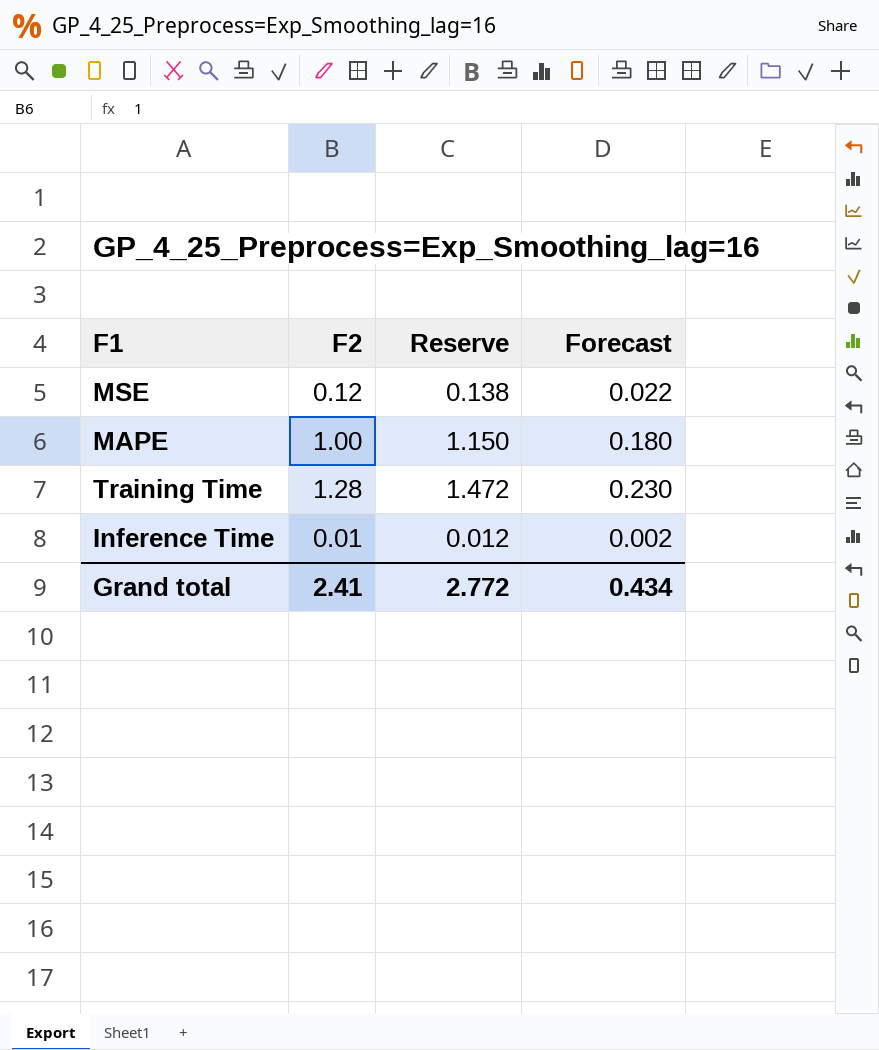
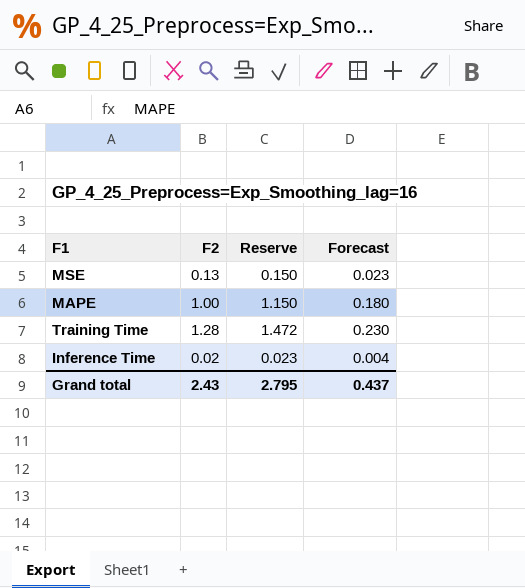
MSE | F2: 0.12 -> 0.13
MSE | Reserve: 0.138 -> 0.150
MSE | Forecast: 0.022 -> 0.023
Inference Time | F2: 0.01 -> 0.02
Inference Time | Reserve: 0.012 -> 0.023
Inference Time | Forecast: 0.002 -> 0.004
Grand total | F2: 2.41 -> 2.43
Grand total | Reserve: 2.772 -> 2.795
Grand total | Forecast: 0.434 -> 0.437

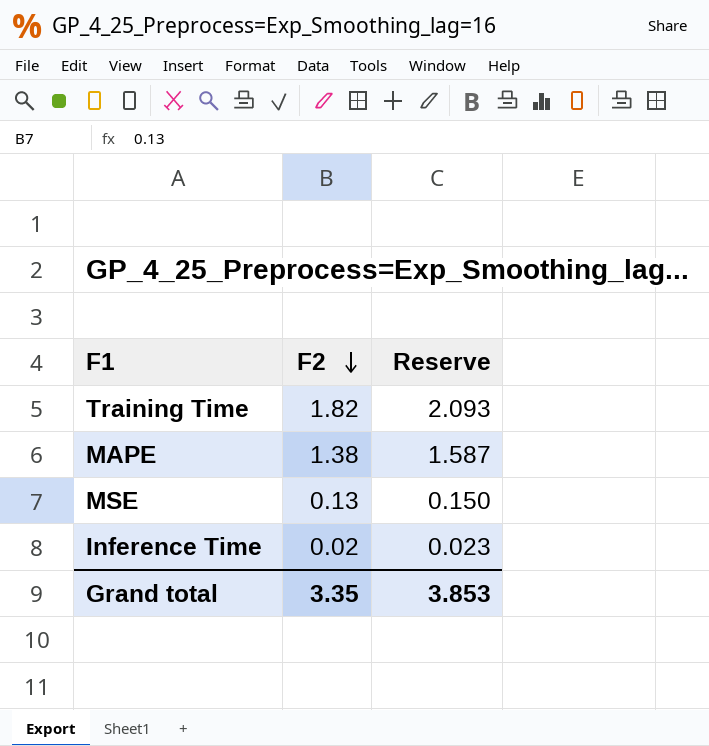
row order: none -> F2 descending
column Forecast | formula: [F2] * 0.18 -> none
Training Time | F2: 1.28 -> 1.82
Training Time | Reserve: 1.472 -> 2.093
MAPE | F2: 1.00 -> 1.38
MAPE | Reserve: 1.150 -> 1.587
Grand total | F2: 2.43 -> 3.35
Grand total | Reserve: 2.795 -> 3.853

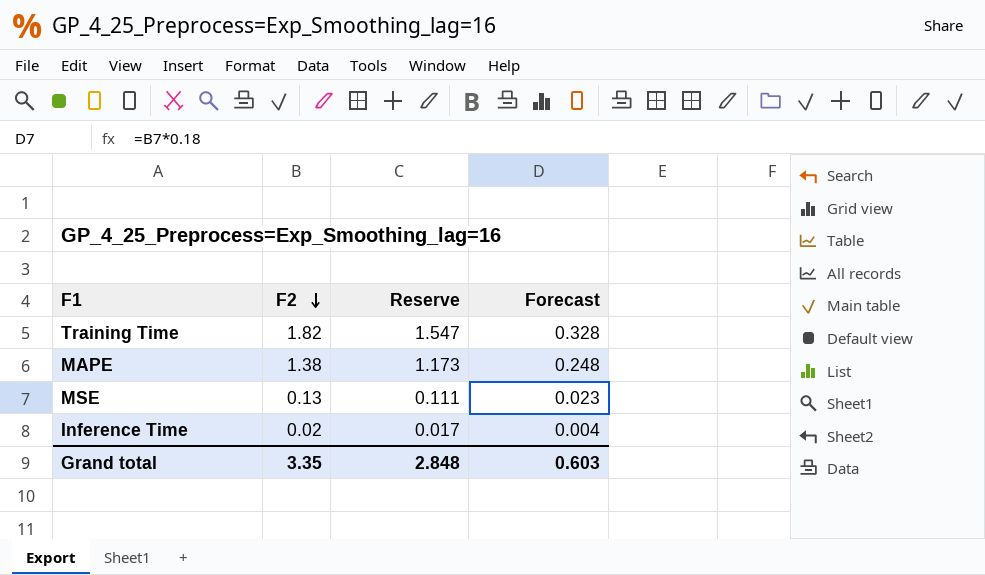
column Reserve | formula: [F2] * 1.15 -> [F2] * 0.85
column Forecast | formula: none -> [F2] * 0.18
Grand total | Reserve: 3.853 -> 2.848

